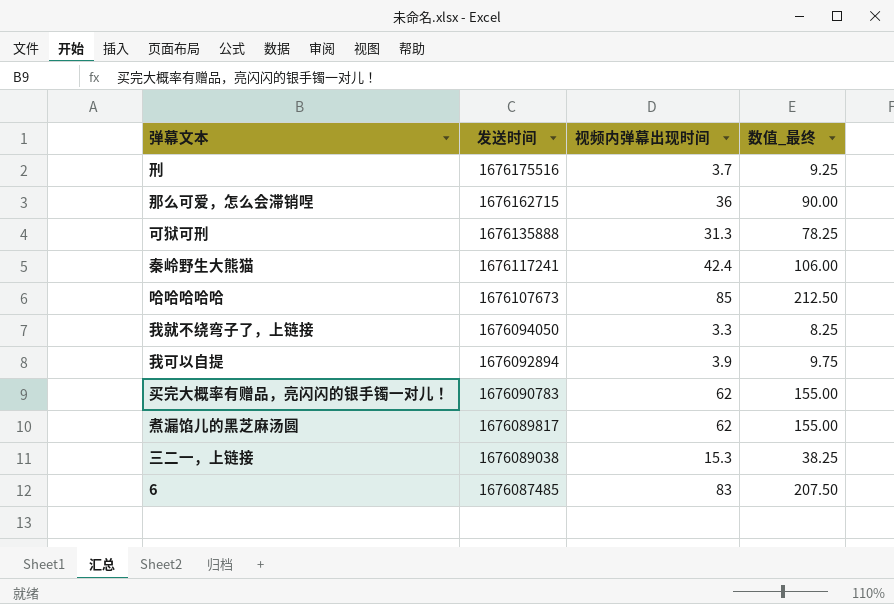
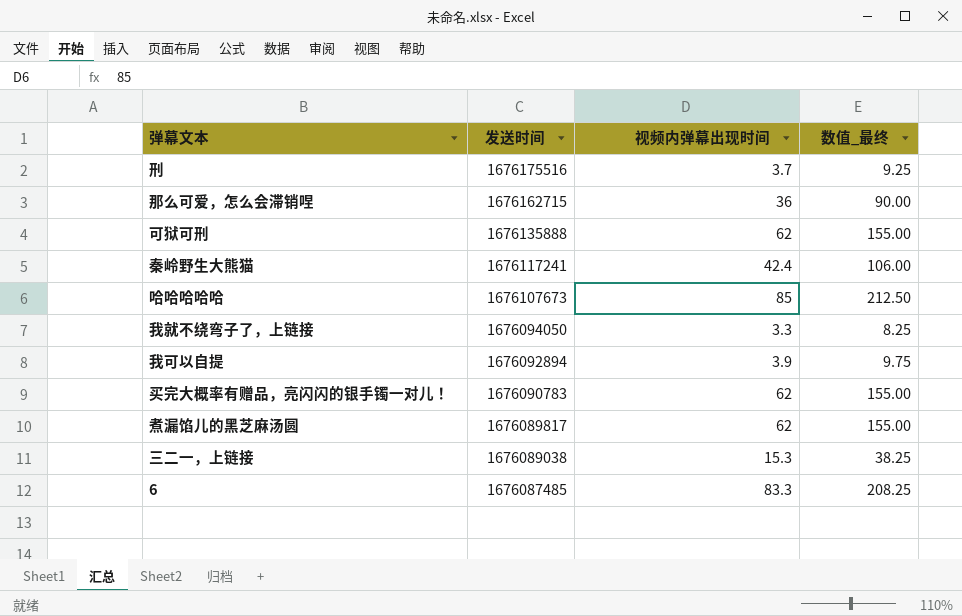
可狱可刑 | 视频内弹幕出现时间: 31.3 -> 62
可狱可刑 | 数值_最终: 78.25 -> 155.00
6 | 视频内弹幕出现时间: 83 -> 83.3
6 | 数值_最终: 207.50 -> 208.25

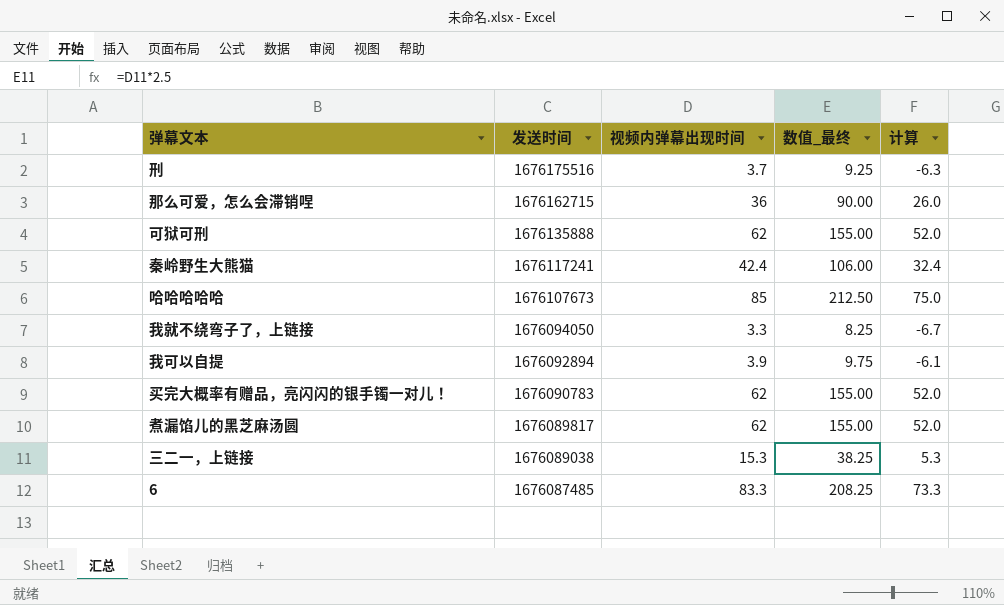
column 计算 | formula: none -> [视频内弹幕出现时间] - 10

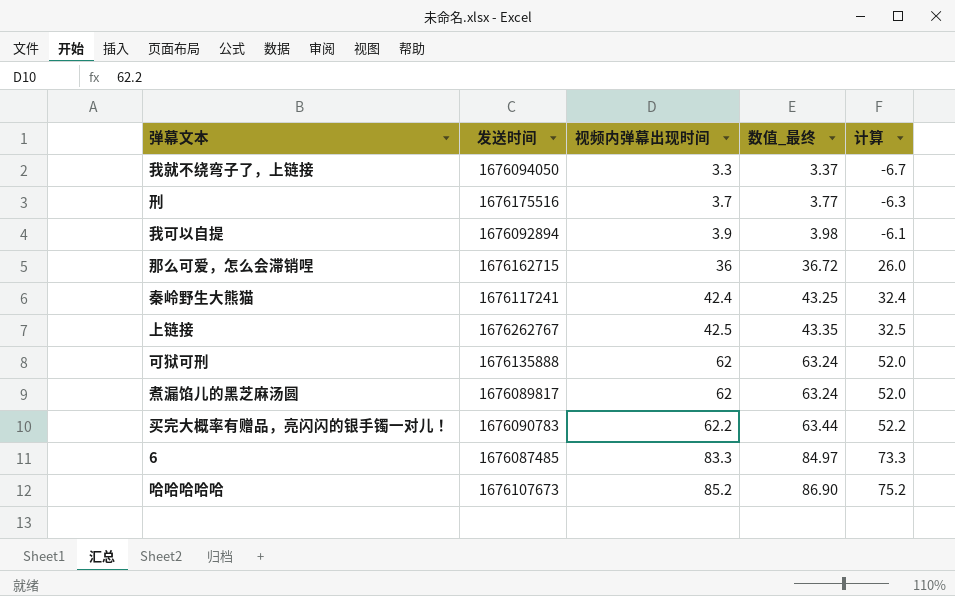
row order: 发送时间 descending -> 视频内弹幕出现时间 ascending
column 数值_最终 | formula: [视频内弹幕出现时间] * 2.5 -> [视频内弹幕出现时间] * 1.02
row 三二一，上链接: 1676089038 | 15.3 | 38.25 | 5.3 -> none
row 上链接: none -> 1676262767 | 42.5 | 43.35 | 32.5
买完大概率有赠品，亮闪闪的银手镯一对儿！ | 视频内弹幕出现时间: 62 -> 62.2
买完大概率有赠品，亮闪闪的银手镯一对儿！ | 计算: 52.0 -> 52.2
哈哈哈哈哈 | 视频内弹幕出现时间: 85 -> 85.2
哈哈哈哈哈 | 计算: 75.0 -> 75.2

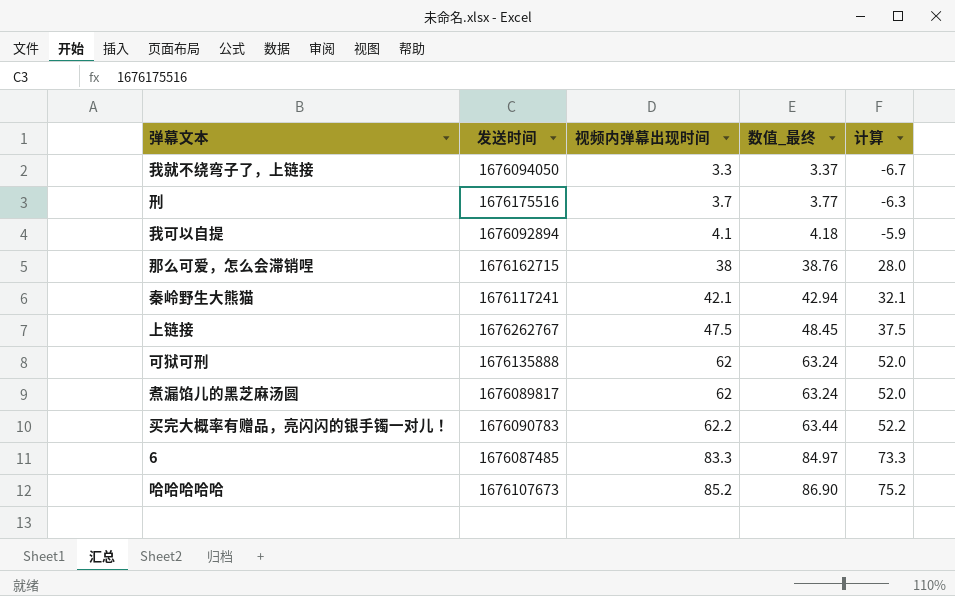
我可以自提 | 视频内弹幕出现时间: 3.9 -> 4.1
我可以自提 | 数值_最终: 3.98 -> 4.18
我可以自提 | 计算: -6.1 -> -5.9
那么可爱，怎么会滞销㖏 | 视频内弹幕出现时间: 36 -> 38
那么可爱，怎么会滞销㖏 | 数值_最终: 36.72 -> 38.76
那么可爱，怎么会滞销㖏 | 计算: 26.0 -> 28.0
秦岭野生大熊猫 | 视频内弹幕出现时间: 42.4 -> 42.1
秦岭野生大熊猫 | 数值_最终: 43.25 -> 42.94
秦岭野生大熊猫 | 计算: 32.4 -> 32.1
上链接 | 视频内弹幕出现时间: 42.5 -> 47.5
上链接 | 数值_最终: 43.35 -> 48.45
上链接 | 计算: 32.5 -> 37.5

